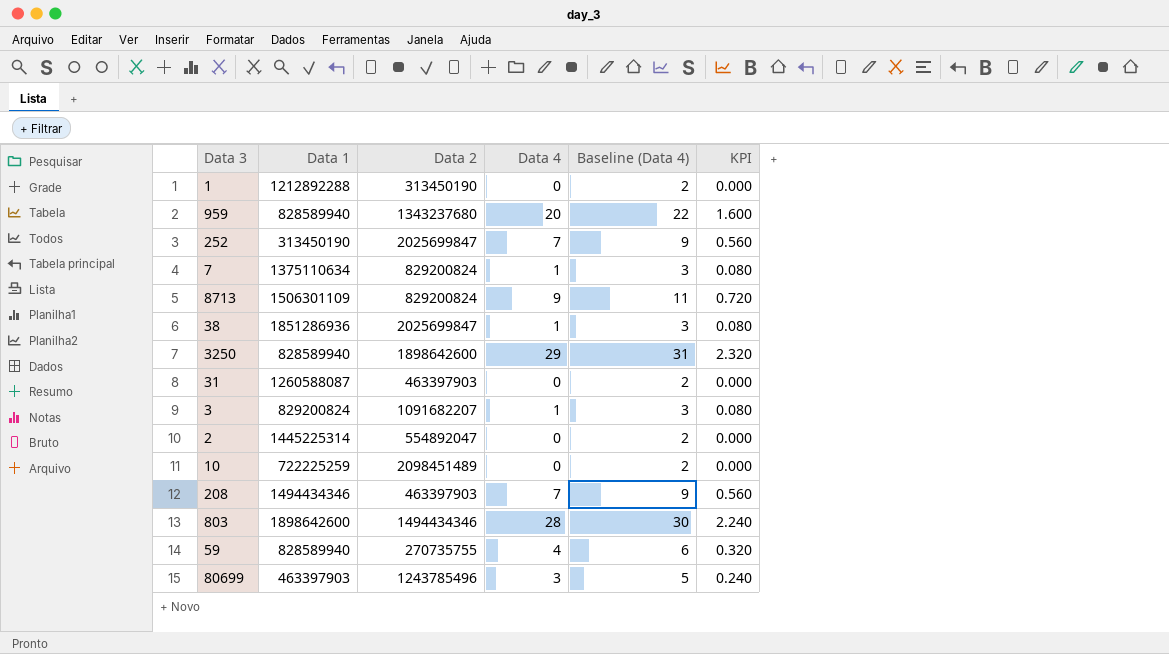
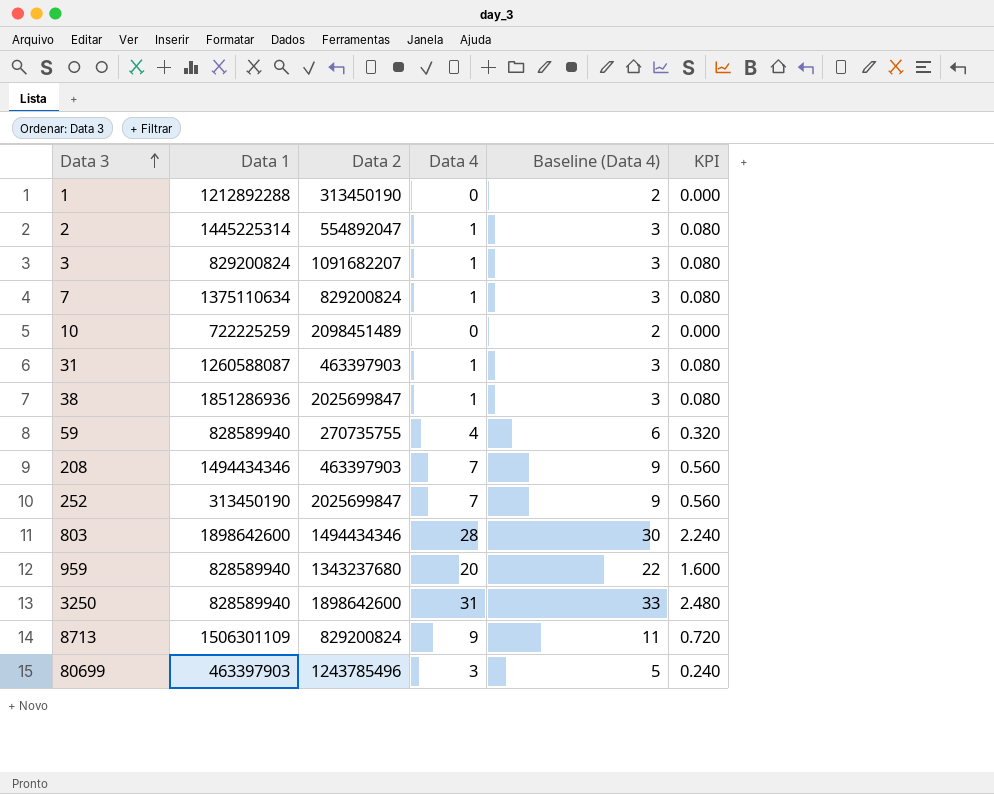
row order: none -> Data 3 ascending
2 | Data 4: 0 -> 1
2 | Baseline (Data 4): 2 -> 3
2 | KPI: 0.000 -> 0.080
31 | Data 4: 0 -> 1
31 | Baseline (Data 4): 2 -> 3
31 | KPI: 0.000 -> 0.080
3250 | Data 4: 29 -> 31
3250 | Baseline (Data 4): 31 -> 33
3250 | KPI: 2.320 -> 2.480

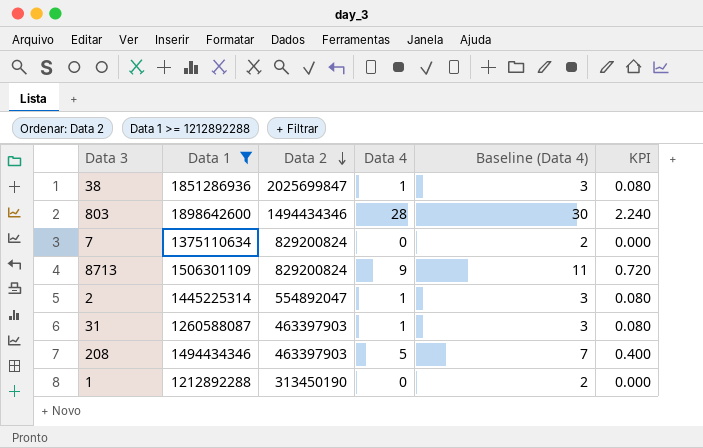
filter: none -> Data 1 >= 1212892288
row order: Data 3 ascending -> Data 2 descending
7 | Data 4: 1 -> 0
7 | Baseline (Data 4): 3 -> 2
7 | KPI: 0.080 -> 0.000
208 | Data 4: 7 -> 5
208 | Baseline (Data 4): 9 -> 7
208 | KPI: 0.560 -> 0.400

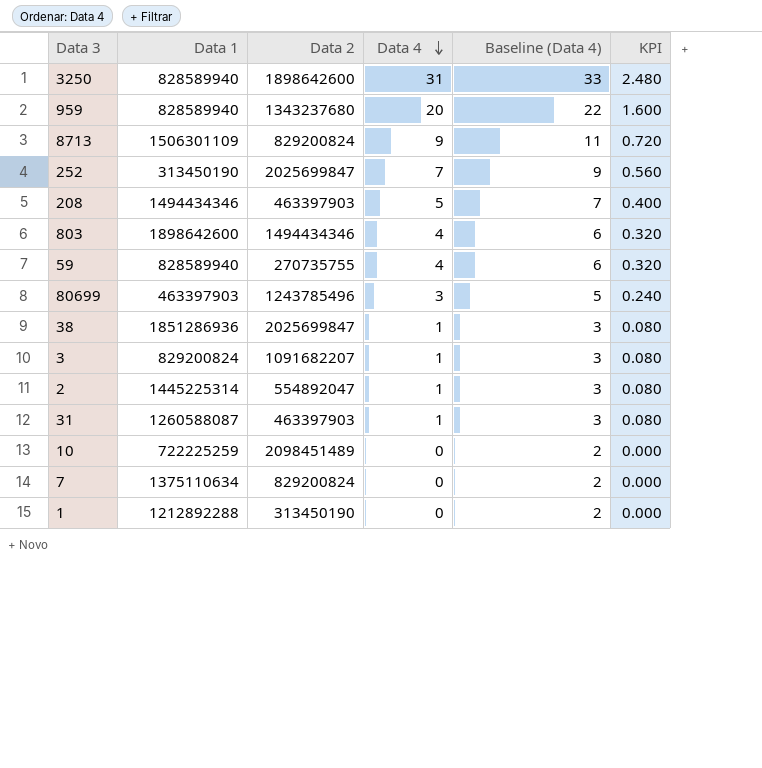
filter: Data 1 >= 1212892288 -> none
row order: Data 2 descending -> Data 4 descending
803 | Data 4: 28 -> 4
803 | Baseline (Data 4): 30 -> 6
803 | KPI: 2.240 -> 0.320

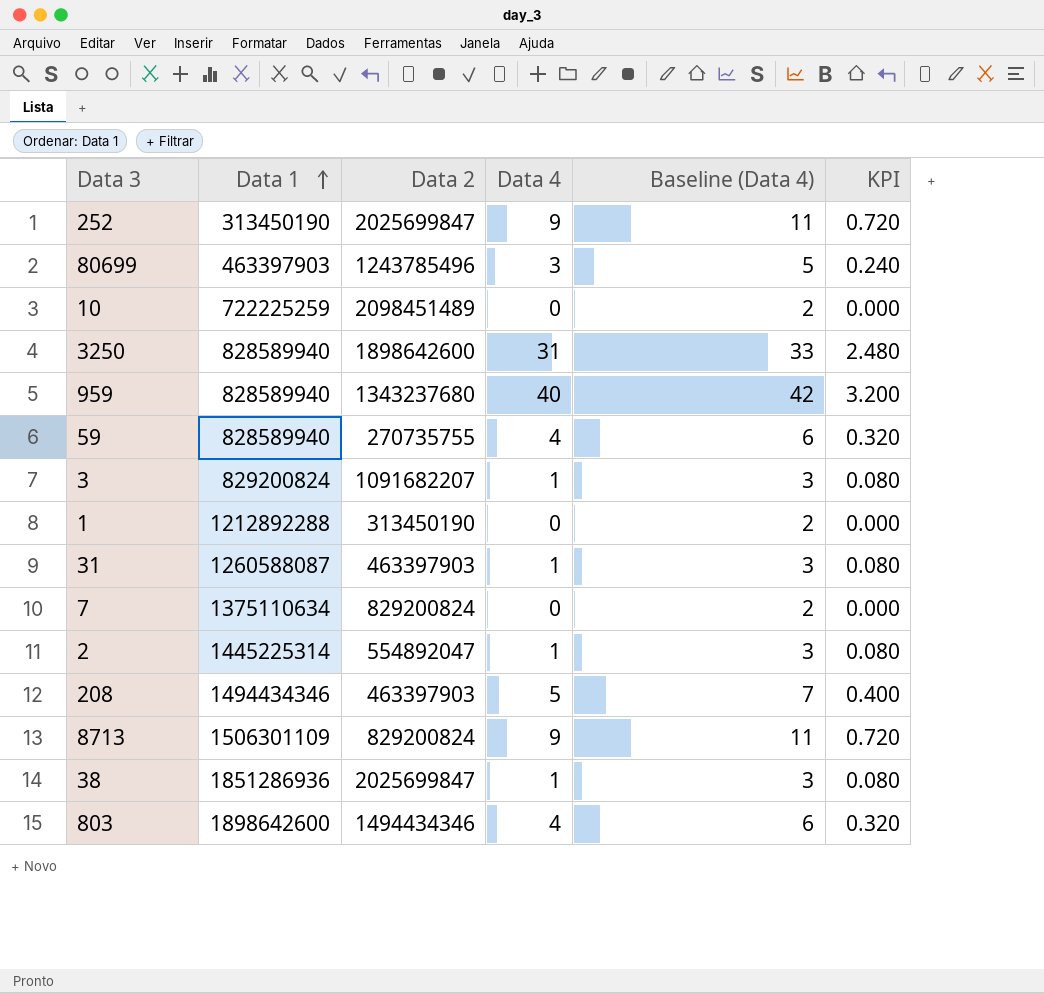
row order: Data 4 descending -> Data 1 ascending
252 | Data 4: 7 -> 9
252 | Baseline (Data 4): 9 -> 11
252 | KPI: 0.560 -> 0.720
959 | Data 4: 20 -> 40
959 | Baseline (Data 4): 22 -> 42
959 | KPI: 1.600 -> 3.200

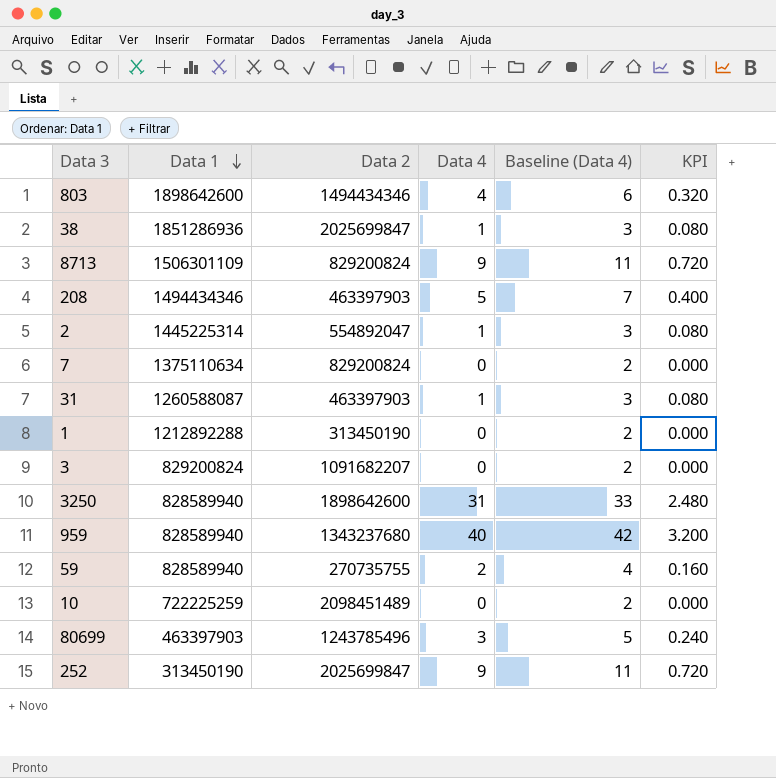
row order: Data 1 ascending -> Data 1 descending
3 | Data 4: 1 -> 0
3 | Baseline (Data 4): 3 -> 2
3 | KPI: 0.080 -> 0.000
59 | Data 4: 4 -> 2
59 | Baseline (Data 4): 6 -> 4
59 | KPI: 0.320 -> 0.160

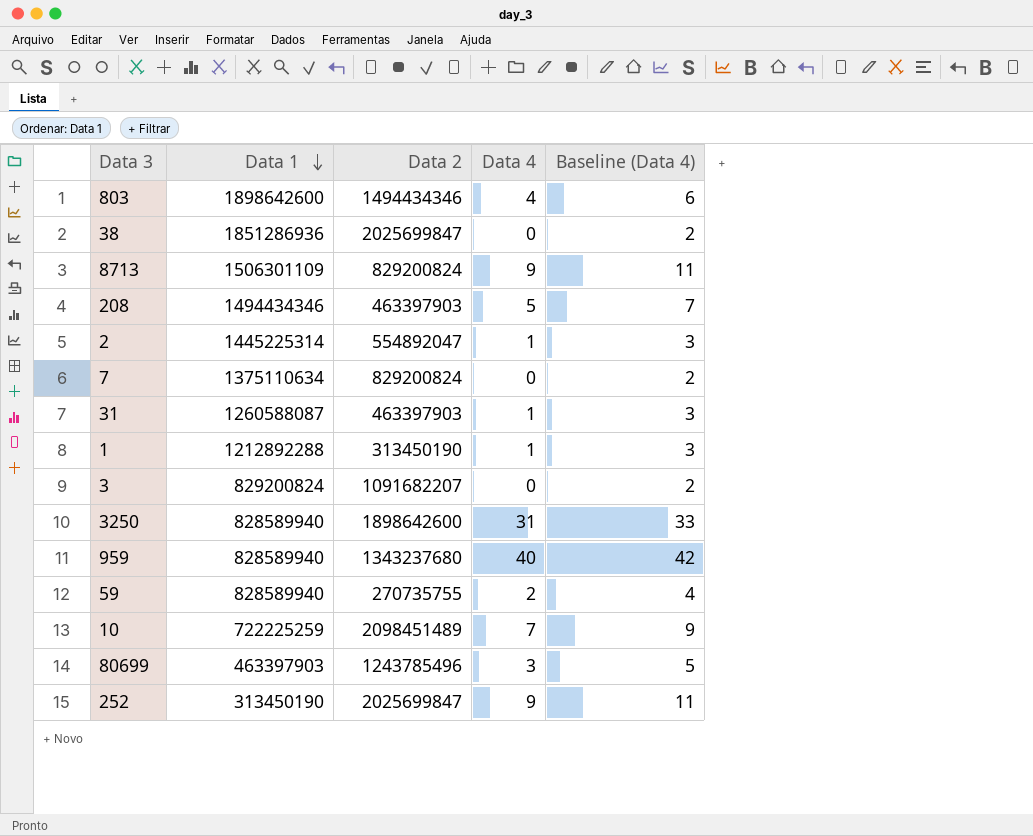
column KPI | formula: [Data 4] * 0.08 -> none
38 | Data 4: 1 -> 0
38 | Baseline (Data 4): 3 -> 2
1 | Data 4: 0 -> 1
1 | Baseline (Data 4): 2 -> 3
10 | Data 4: 0 -> 7
10 | Baseline (Data 4): 2 -> 9

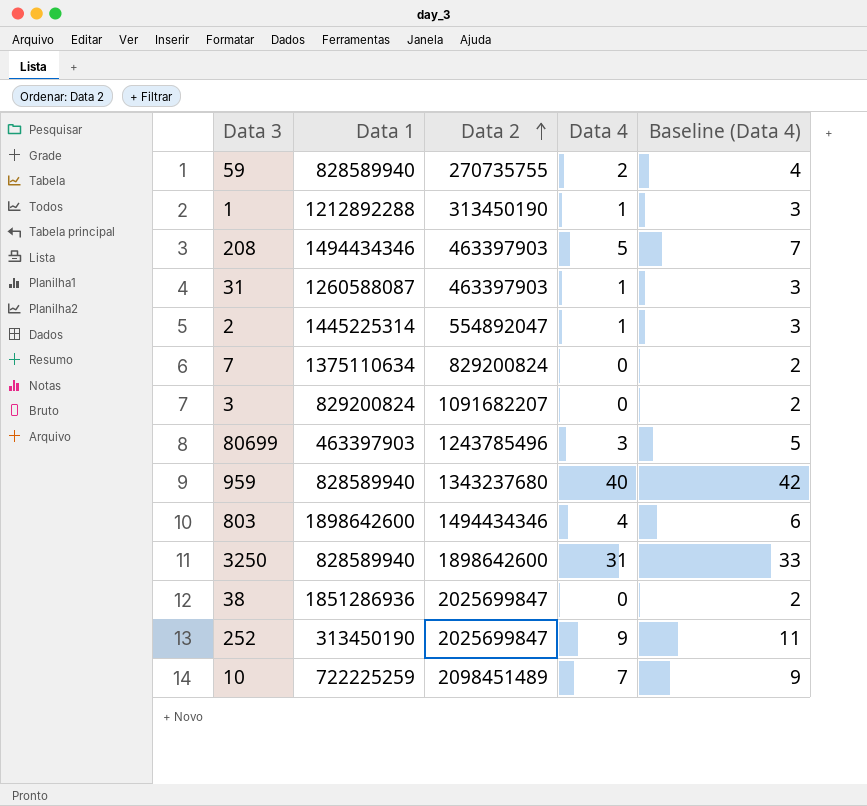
row order: Data 1 descending -> Data 2 ascending
row 8713: 1506301109 | 829200824 | 9 | 11 -> none

